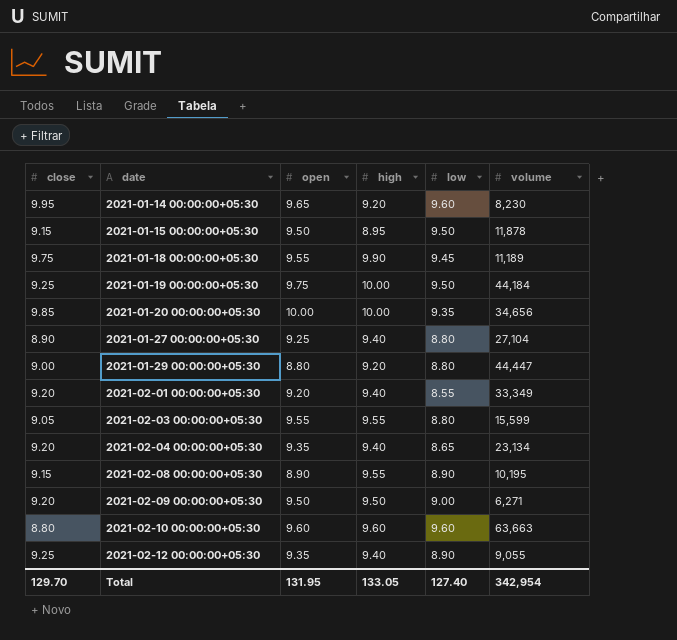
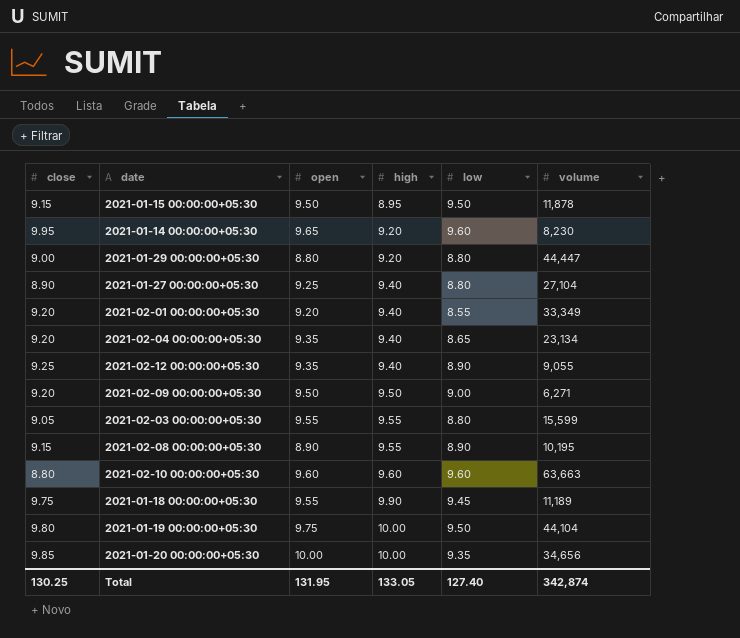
row order: date ascending -> high ascending
2021-01-19 00:00:00+05:30 | close: 9.25 -> 9.80
2021-01-19 00:00:00+05:30 | volume: 44,184 -> 44,104
Total | close: 129.70 -> 130.25
Total | volume: 342,954 -> 342,874

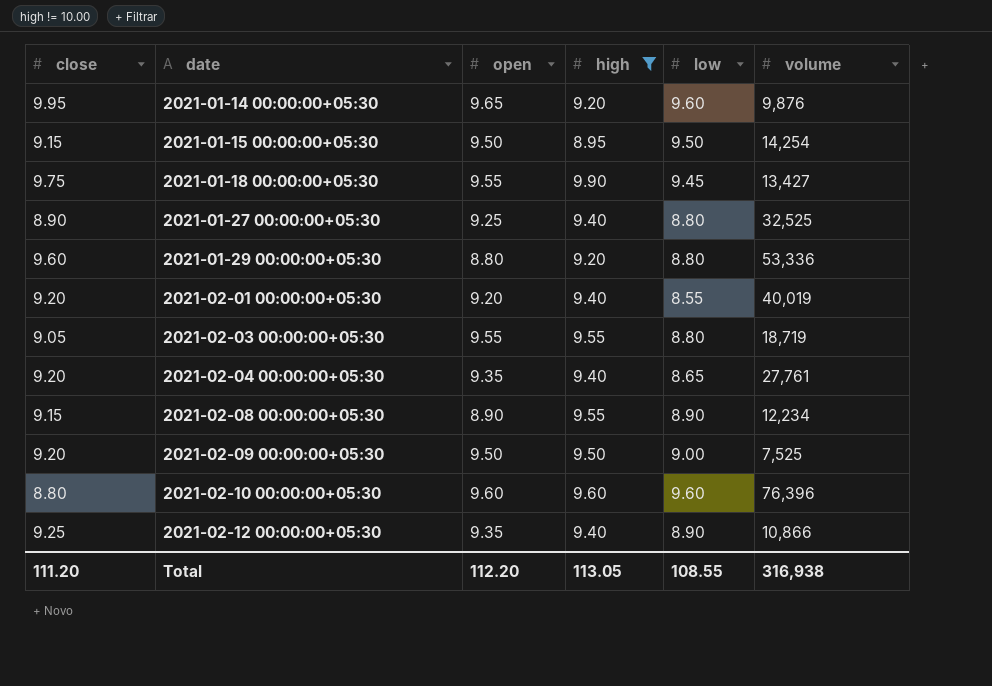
filter: none -> high != 10.00
row order: high ascending -> date ascending
2021-01-14 00:00:00+05:30 | volume: 8,230 -> 9,876
2021-01-15 00:00:00+05:30 | volume: 11,878 -> 14,254
2021-01-18 00:00:00+05:30 | volume: 11,189 -> 13,427
2021-01-27 00:00:00+05:30 | volume: 27,104 -> 32,525
2021-01-29 00:00:00+05:30 | close: 9.00 -> 9.60
2021-01-29 00:00:00+05:30 | volume: 44,447 -> 53,336
2021-02-01 00:00:00+05:30 | volume: 33,349 -> 40,019
2021-02-03 00:00:00+05:30 | volume: 15,599 -> 18,719
2021-02-04 00:00:00+05:30 | volume: 23,134 -> 27,761
2021-02-08 00:00:00+05:30 | volume: 10,195 -> 12,234
2021-02-09 00:00:00+05:30 | volume: 6,271 -> 7,525
2021-02-10 00:00:00+05:30 | volume: 63,663 -> 76,396
2021-02-12 00:00:00+05:30 | volume: 9,055 -> 10,866
Total | close: 130.25 -> 111.20
Total | open: 131.95 -> 112.20
Total | high: 133.05 -> 113.05
Total | low: 127.40 -> 108.55
Total | volume: 342,874 -> 316,938

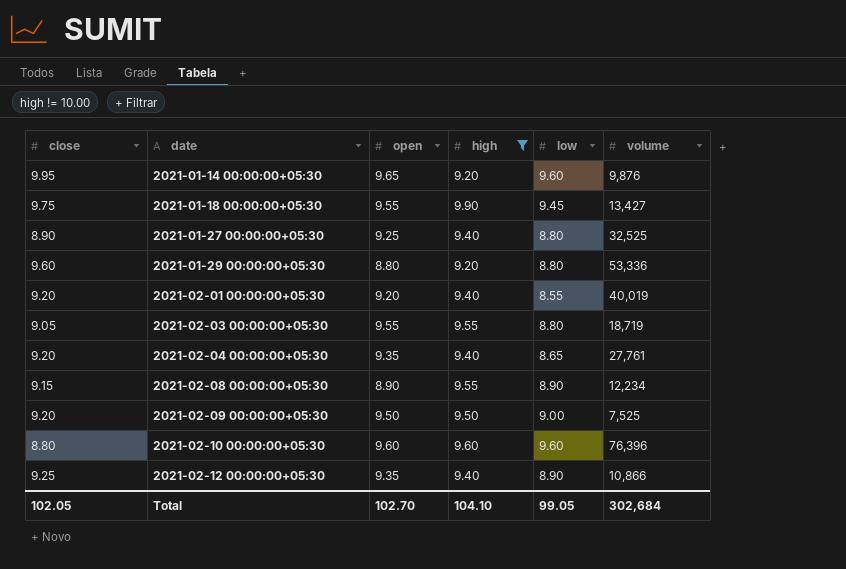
row 2021-01-15 00:00:00+05:30: 9.15 | 9.50 | 8.95 | 9.50 | 14,254 -> none
Total | close: 111.20 -> 102.05
Total | open: 112.20 -> 102.70
Total | high: 113.05 -> 104.10
Total | low: 108.55 -> 99.05
Total | volume: 316,938 -> 302,684

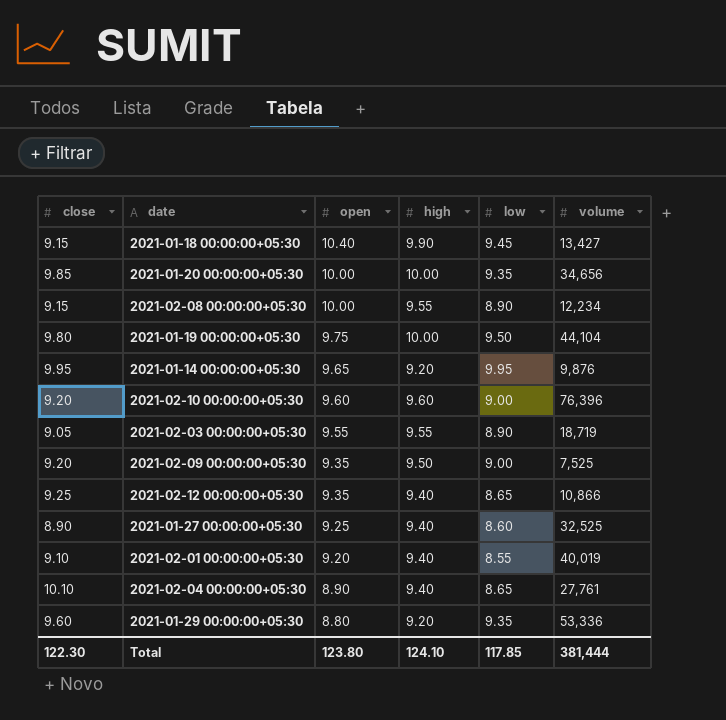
filter: high != 10.00 -> none
row order: date ascending -> open descending
2021-01-18 00:00:00+05:30 | close: 9.75 -> 9.15
2021-01-18 00:00:00+05:30 | open: 9.55 -> 10.40
2021-02-08 00:00:00+05:30 | open: 8.90 -> 10.00
2021-01-14 00:00:00+05:30 | low: 9.60 -> 9.95
2021-02-10 00:00:00+05:30 | close: 8.80 -> 9.20
2021-02-10 00:00:00+05:30 | low: 9.60 -> 9.00
2021-02-03 00:00:00+05:30 | low: 8.80 -> 8.90
2021-02-09 00:00:00+05:30 | open: 9.50 -> 9.35
2021-02-12 00:00:00+05:30 | low: 8.90 -> 8.65
2021-01-27 00:00:00+05:30 | low: 8.80 -> 8.60
2021-02-01 00:00:00+05:30 | close: 9.20 -> 9.10
2021-02-04 00:00:00+05:30 | close: 9.20 -> 10.10
2021-02-04 00:00:00+05:30 | open: 9.35 -> 8.90
2021-01-29 00:00:00+05:30 | low: 8.80 -> 9.35
Total | close: 102.05 -> 122.30
Total | open: 102.70 -> 123.80
Total | high: 104.10 -> 124.10
Total | low: 99.05 -> 117.85
Total | volume: 302,684 -> 381,444

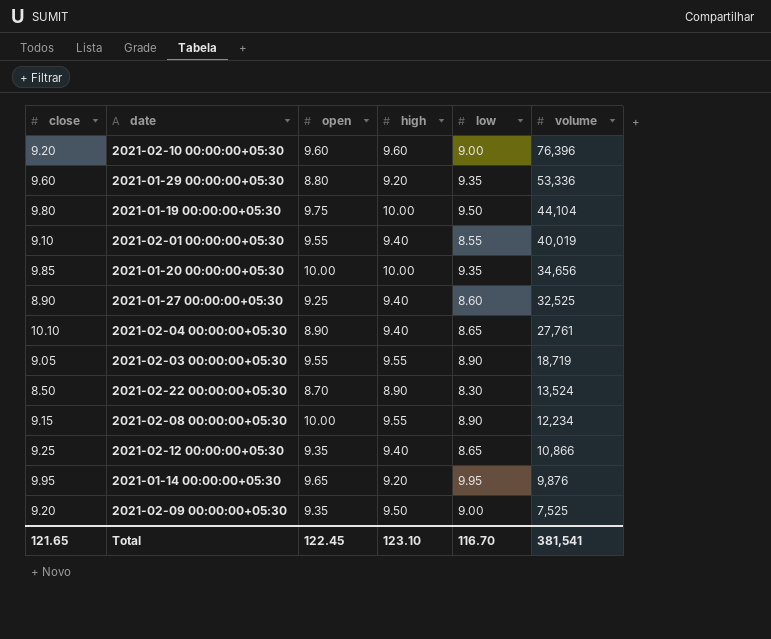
row order: open descending -> volume descending
row 2021-01-18 00:00:00+05:30: 9.15 | 10.40 | 9.90 | 9.45 | 13,427 -> none
2021-02-01 00:00:00+05:30 | open: 9.20 -> 9.55
row 2021-02-22 00:00:00+05:30: none -> 8.50 | 8.70 | 8.90 | 8.30 | 13,524
Total | close: 122.30 -> 121.65
Total | open: 123.80 -> 122.45
Total | high: 124.10 -> 123.10
Total | low: 117.85 -> 116.70
Total | volume: 381,444 -> 381,541

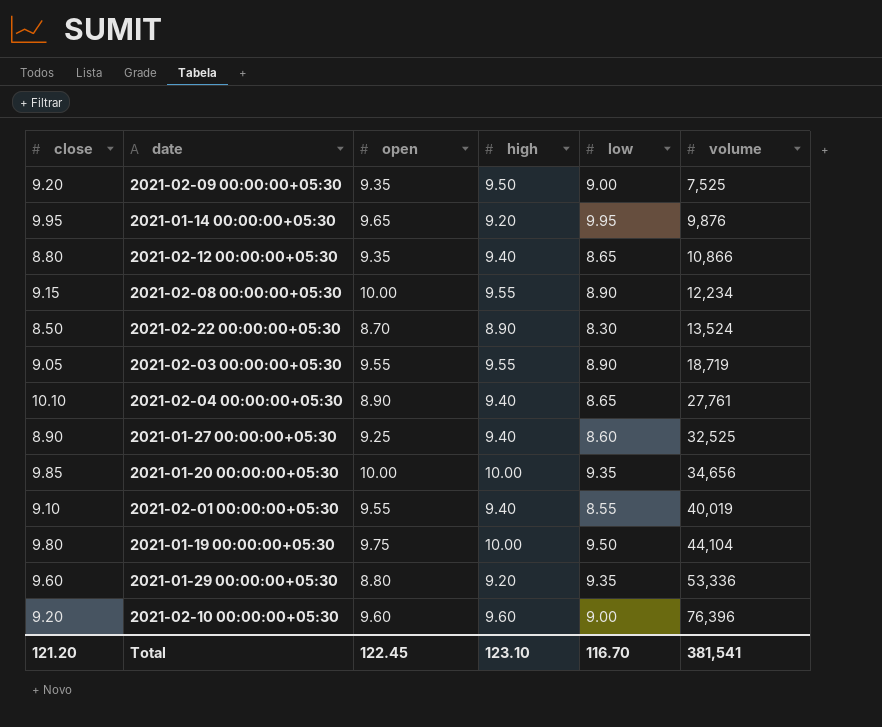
row order: volume descending -> volume ascending
2021-02-12 00:00:00+05:30 | close: 9.25 -> 8.80
Total | close: 121.65 -> 121.20

